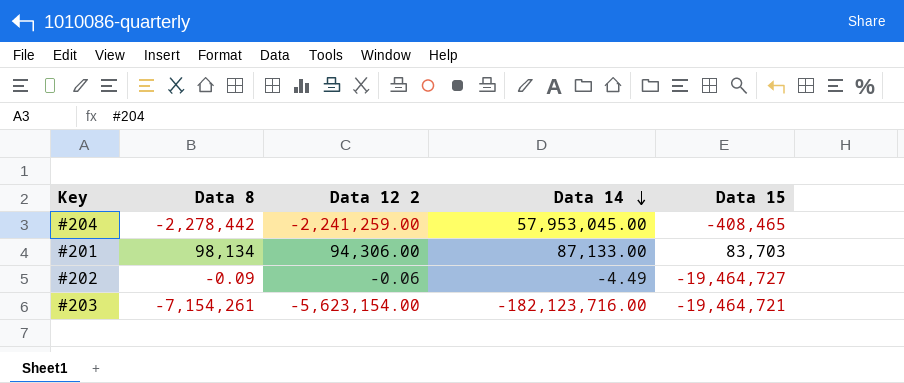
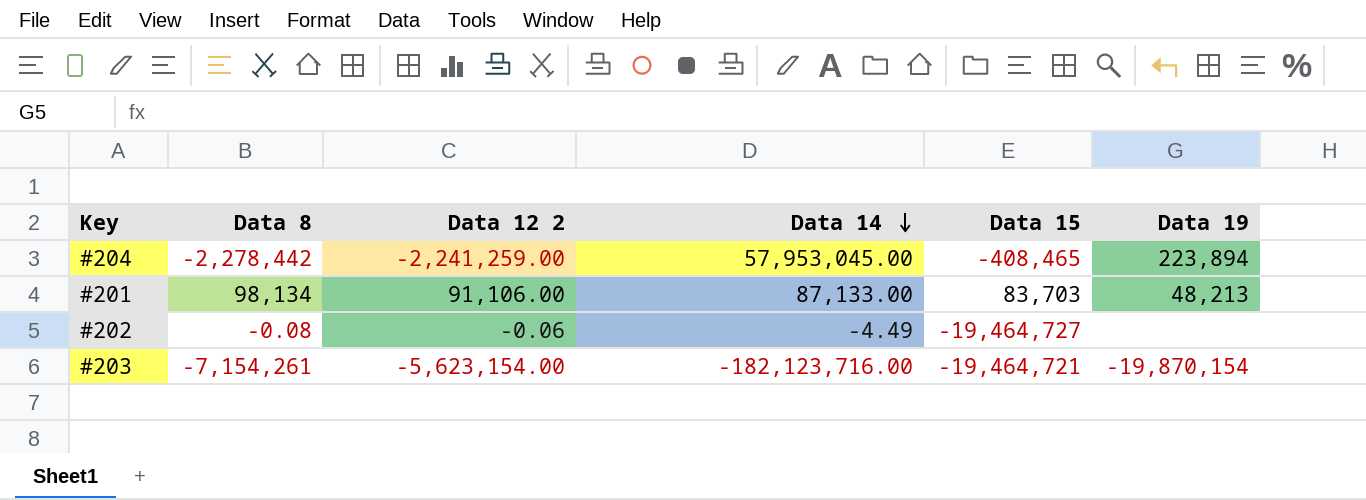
column Data 19 | position: none -> 6
#201 | Data 12 2: 94,306.00 -> 91,106.00
#202 | Data 8: -0.09 -> -0.08

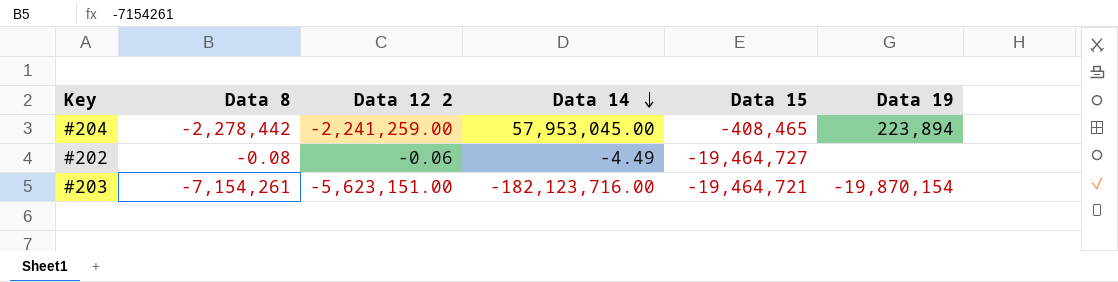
row #201: 98,134 | 91,106.00 | 87,133.00 | 83,703 | 48,213 -> none
#203 | Data 12 2: -5,623,154.00 -> -5,623,151.00

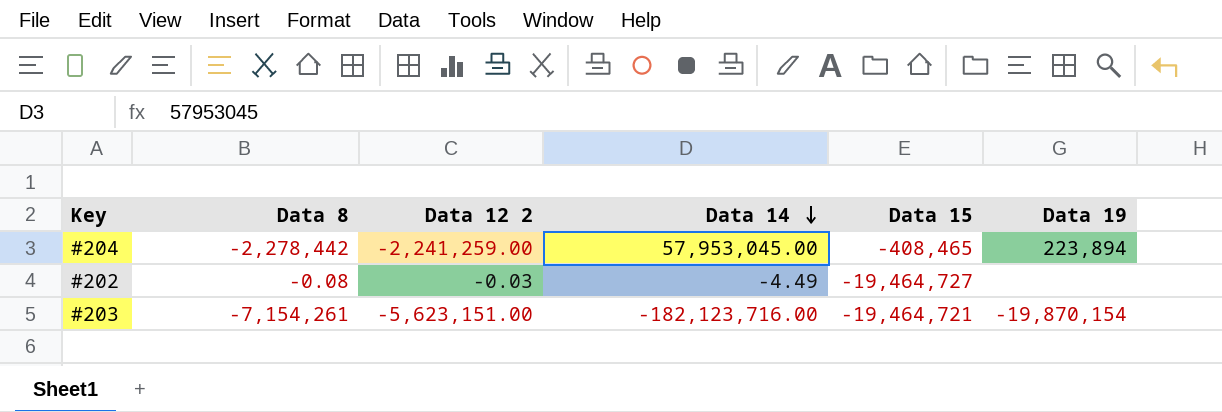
#202 | Data 12 2: -0.06 -> -0.03

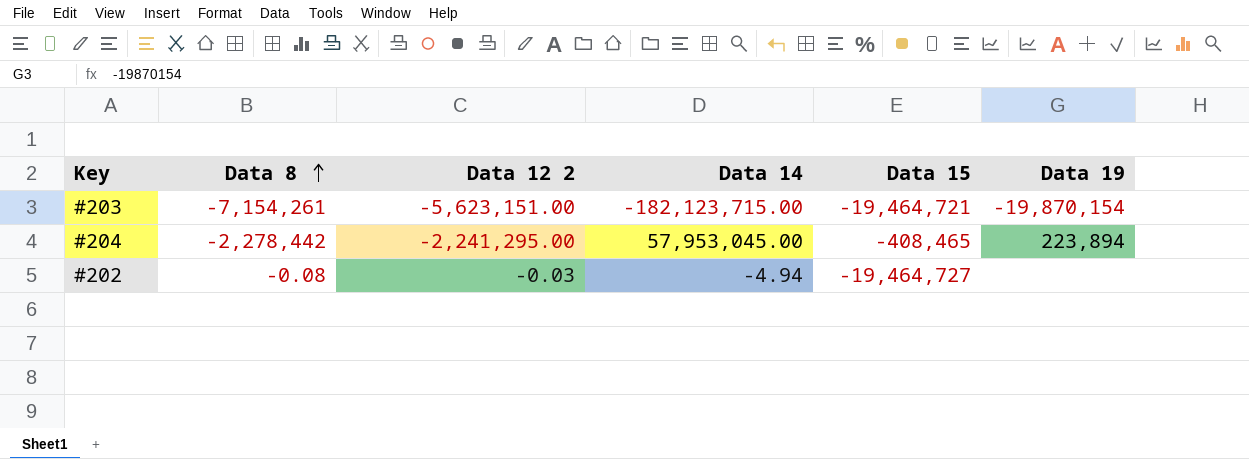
row order: Data 14 descending -> Data 8 ascending
#203 | Data 14: -182,123,716.00 -> -182,123,715.00
#204 | Data 12 2: -2,241,259.00 -> -2,241,295.00
#202 | Data 14: -4.49 -> -4.94

